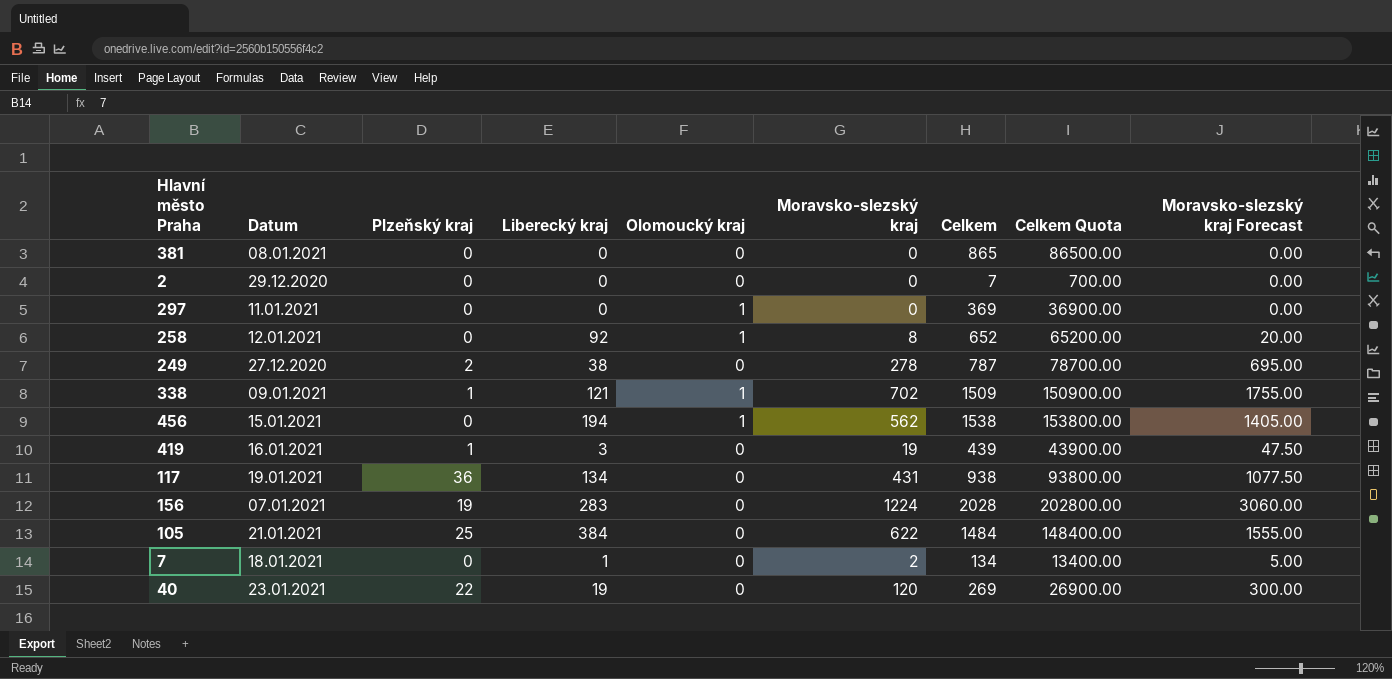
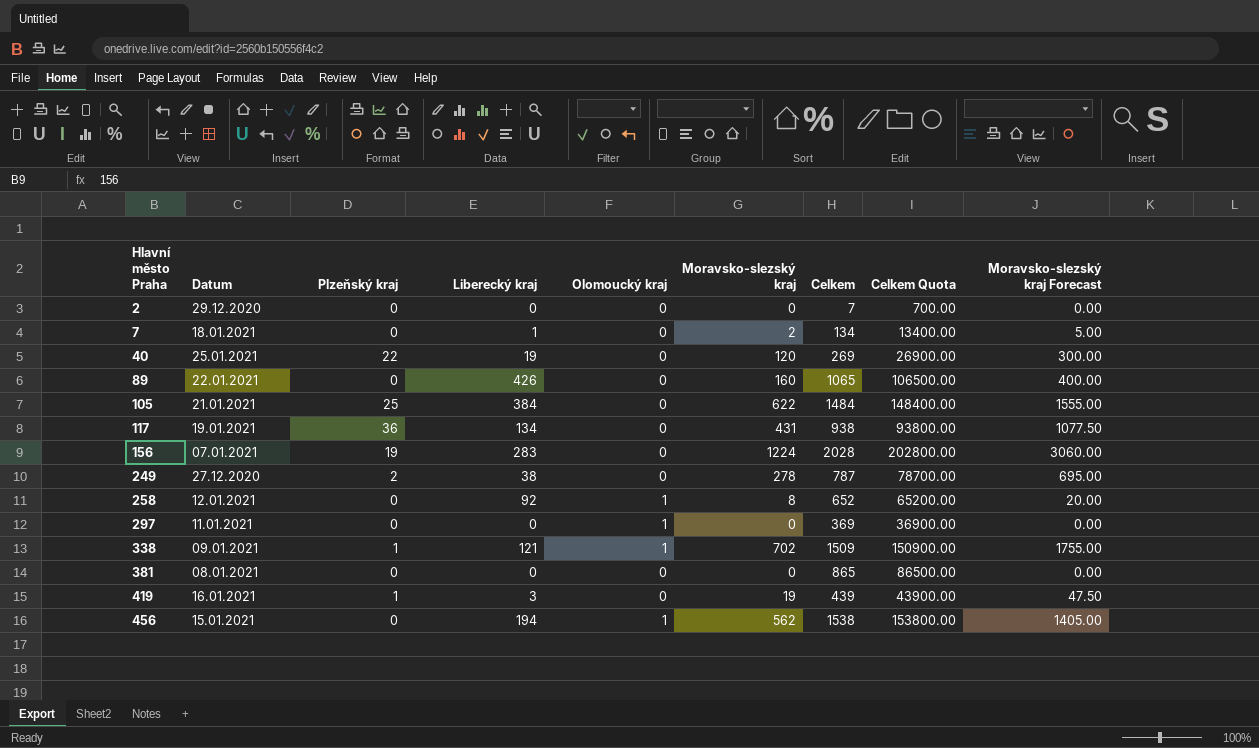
row order: none -> Hlavní město Praha ascending
40 | Datum: 23.01.2021 -> 25.01.2021
row 89: none -> 22.01.2021 | 0 | 426 | 0 | 160 | 1065 | 106500.00 | 400.00

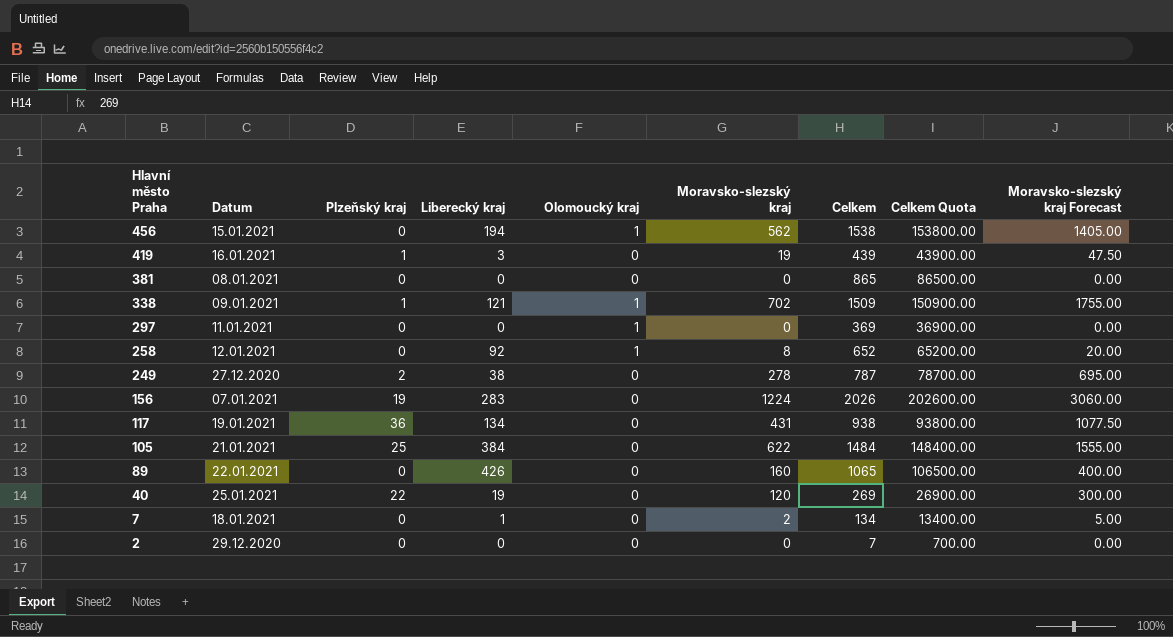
row order: Hlavní město Praha ascending -> Hlavní město Praha descending
156 | Celkem: 2028 -> 2026
156 | Celkem Quota: 202800.00 -> 202600.00

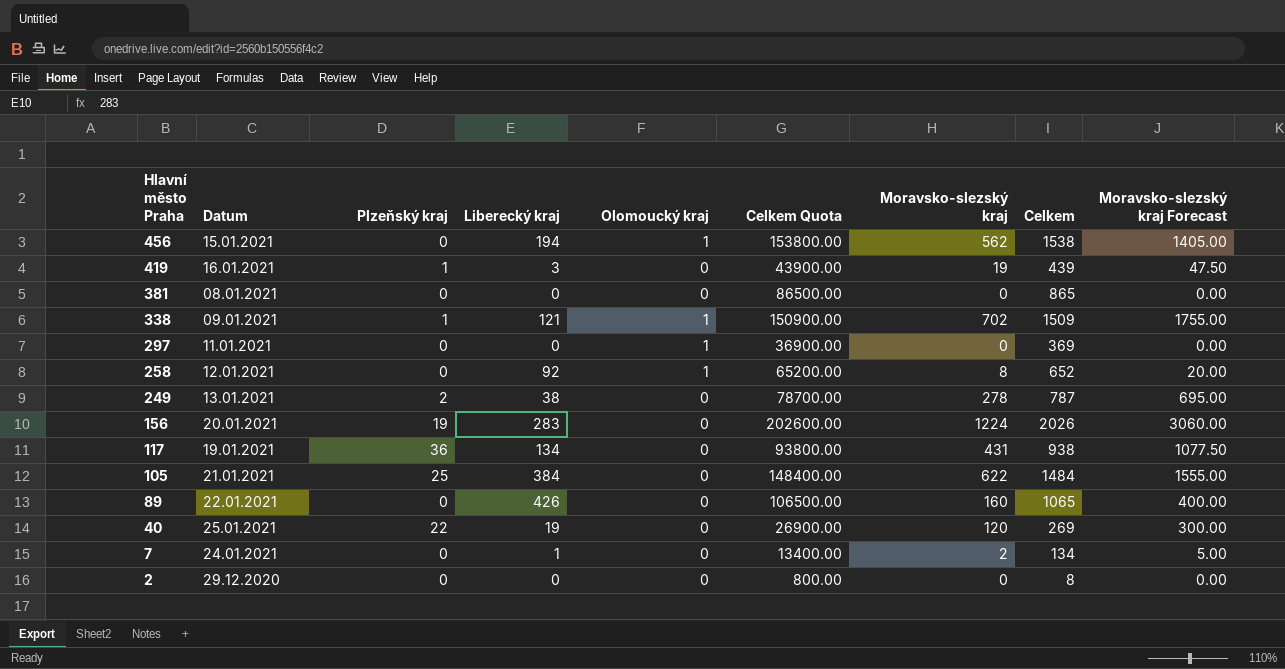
column Celkem Quota | position: 8 -> 6
249 | Datum: 27.12.2020 -> 13.01.2021
156 | Datum: 07.01.2021 -> 20.01.2021
7 | Datum: 18.01.2021 -> 24.01.2021
2 | Celkem Quota: 700.00 -> 800.00
2 | Celkem: 7 -> 8

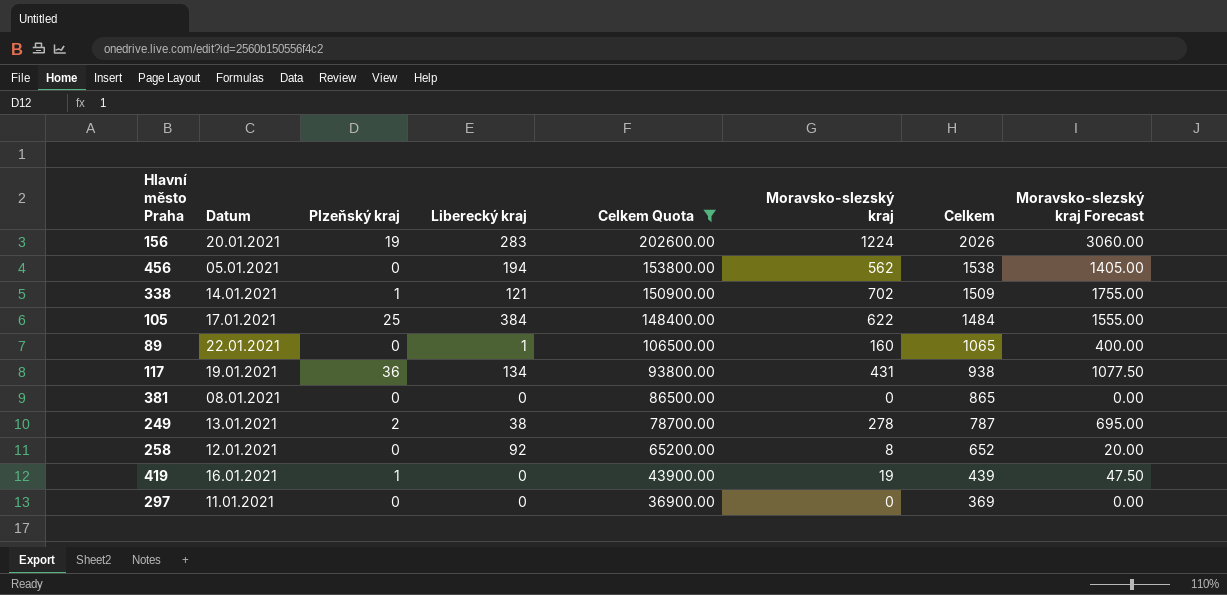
filter: none -> Celkem Quota >= 36900.00
row order: Hlavní město Praha descending -> Celkem Quota descending
column Olomoucký kraj | position: 5 -> none
456 | Datum: 15.01.2021 -> 05.01.2021
338 | Datum: 09.01.2021 -> 14.01.2021
105 | Datum: 21.01.2021 -> 17.01.2021
89 | Liberecký kraj: 426 -> 1
419 | Liberecký kraj: 3 -> 0

